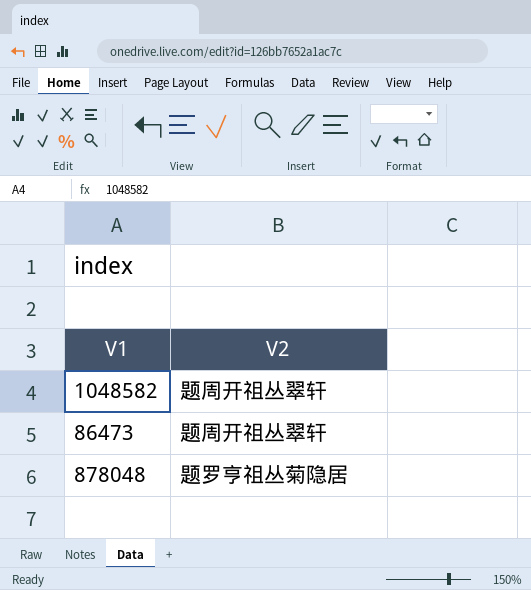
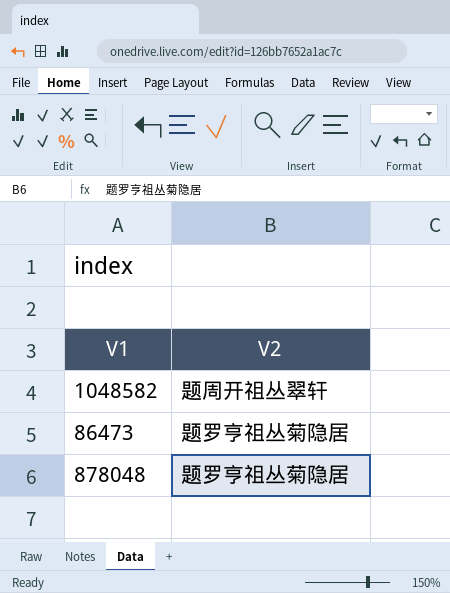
86473 | V2: 题周开祖丛翠轩 -> 题罗亨祖丛菊隐居

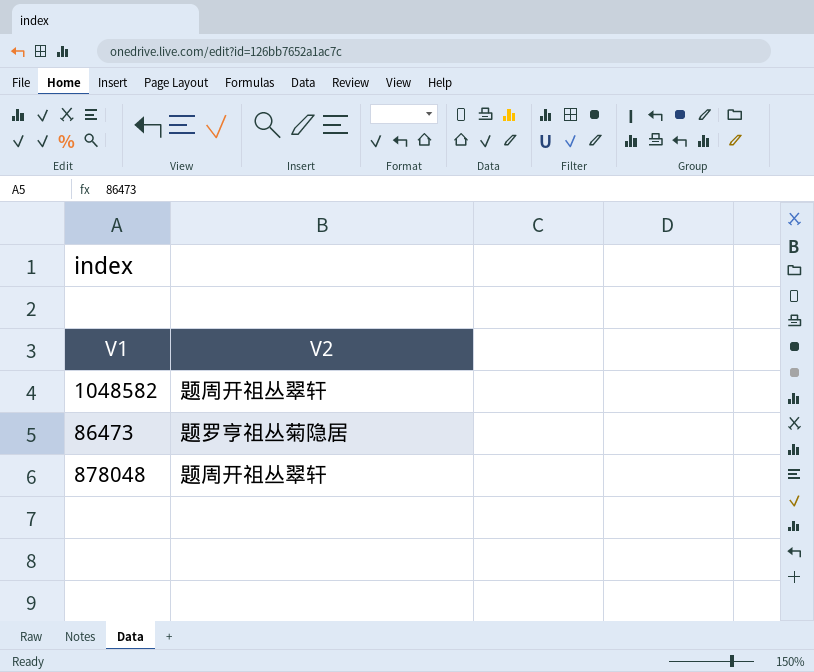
878048 | V2: 题罗亨祖丛菊隐居 -> 题周开祖丛翠轩

